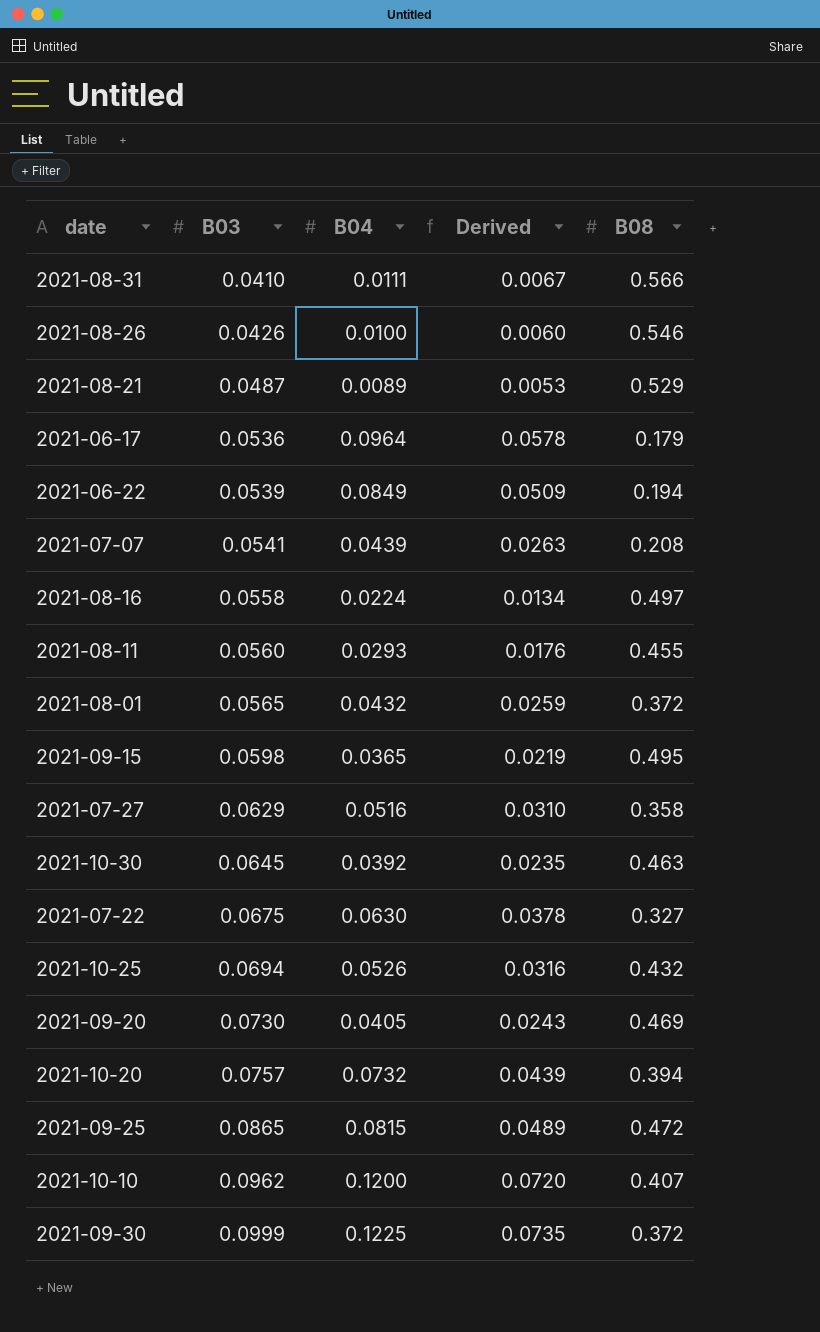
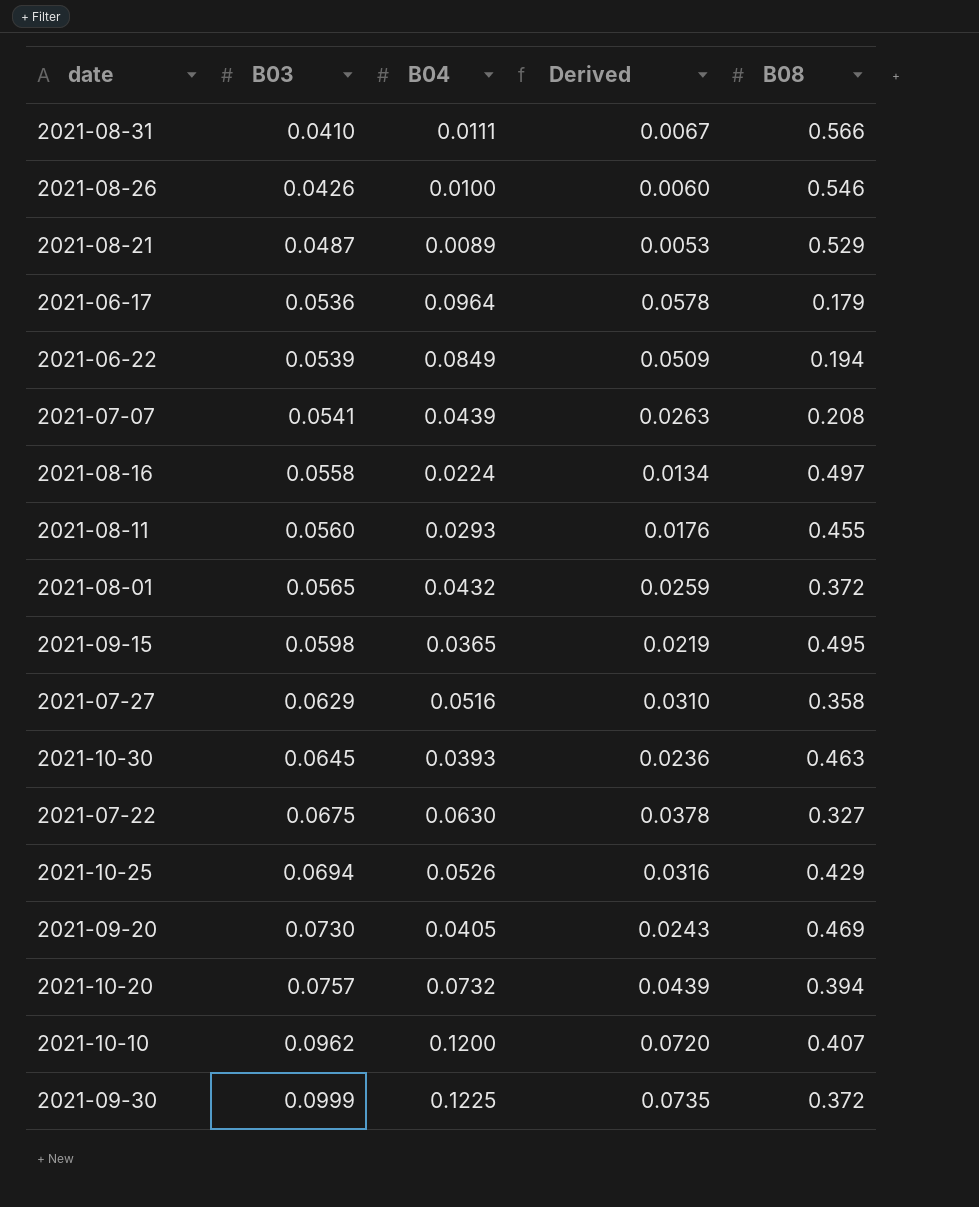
row 2021-09-25: 0.0865 | 0.0815 | 0.0489 | 0.472 -> none
2021-10-30 | B04: 0.0392 -> 0.0393
2021-10-30 | Derived: 0.0235 -> 0.0236
2021-10-25 | B08: 0.432 -> 0.429

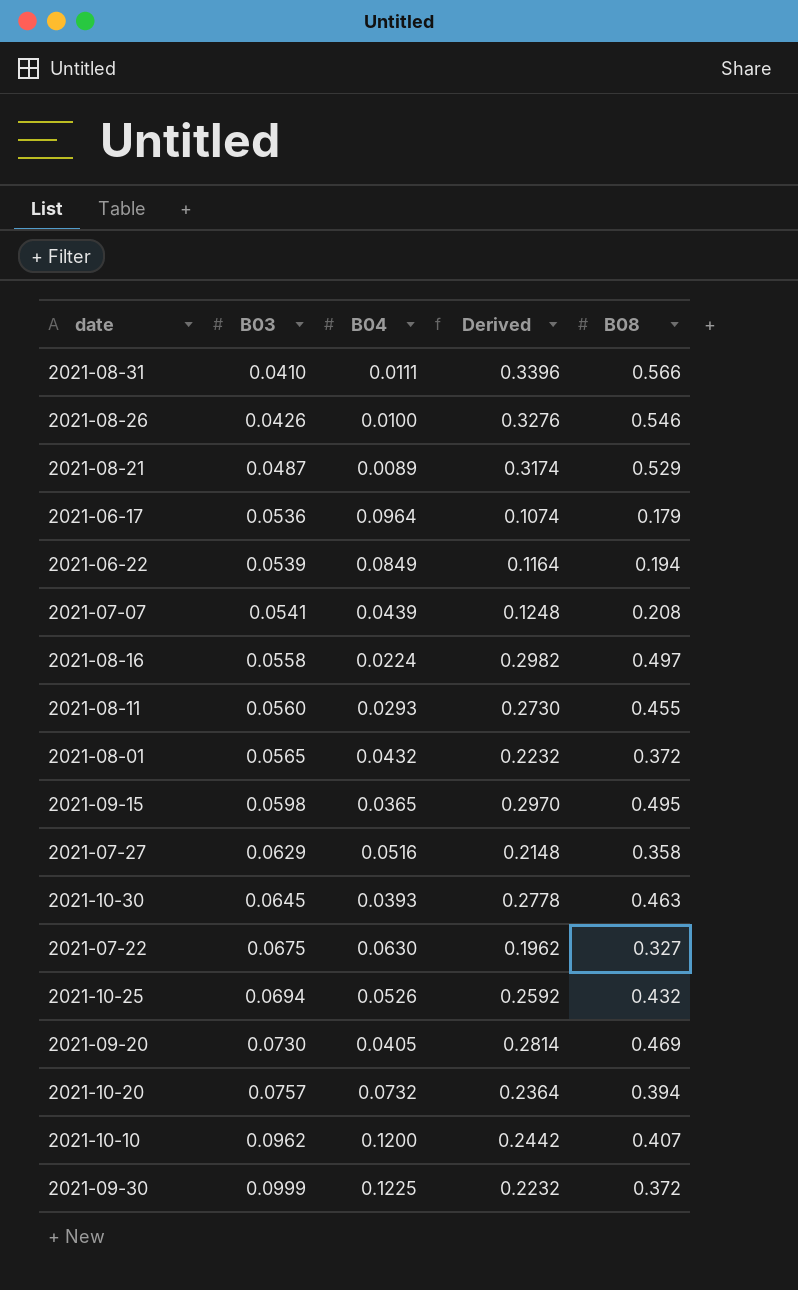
column Derived | formula: [B04] * 0.6 -> [B08] * 0.6
2021-10-25 | B08: 0.429 -> 0.432

